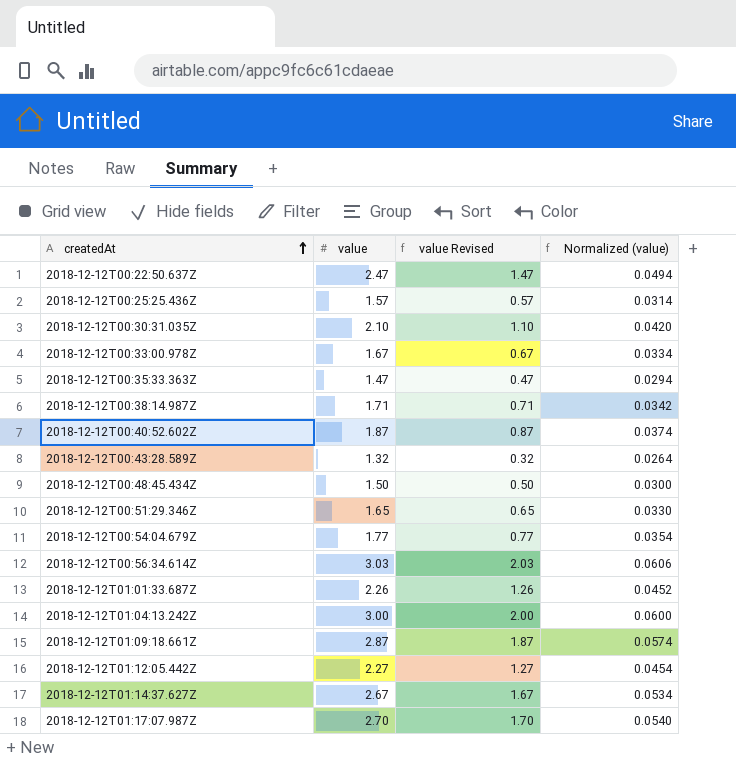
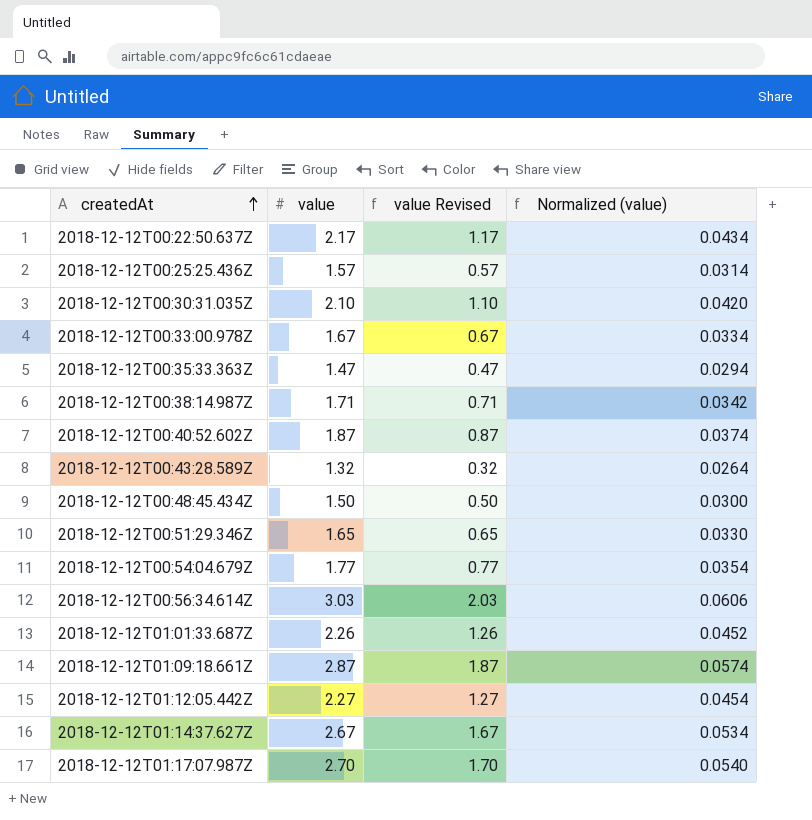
row 2018-12-12T01:04:13.242Z: 3.00 | 2.00 | 0.0600 -> none
2018-12-12T00:22:50.637Z | value: 2.47 -> 2.17
2018-12-12T00:22:50.637Z | value Revised: 1.47 -> 1.17
2018-12-12T00:22:50.637Z | Normalized (value): 0.0494 -> 0.0434

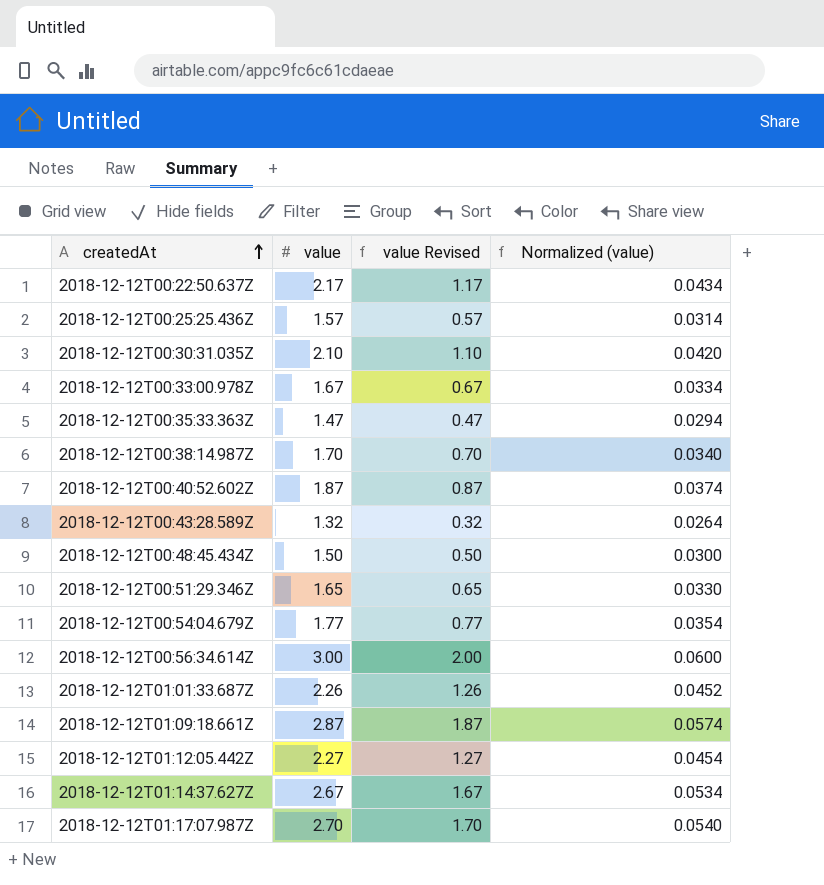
2018-12-12T00:38:14.987Z | value: 1.71 -> 1.70
2018-12-12T00:38:14.987Z | value Revised: 0.71 -> 0.70
2018-12-12T00:38:14.987Z | Normalized (value): 0.0342 -> 0.0340
2018-12-12T00:56:34.614Z | value: 3.03 -> 3.00
2018-12-12T00:56:34.614Z | value Revised: 2.03 -> 2.00
2018-12-12T00:56:34.614Z | Normalized (value): 0.0606 -> 0.0600

